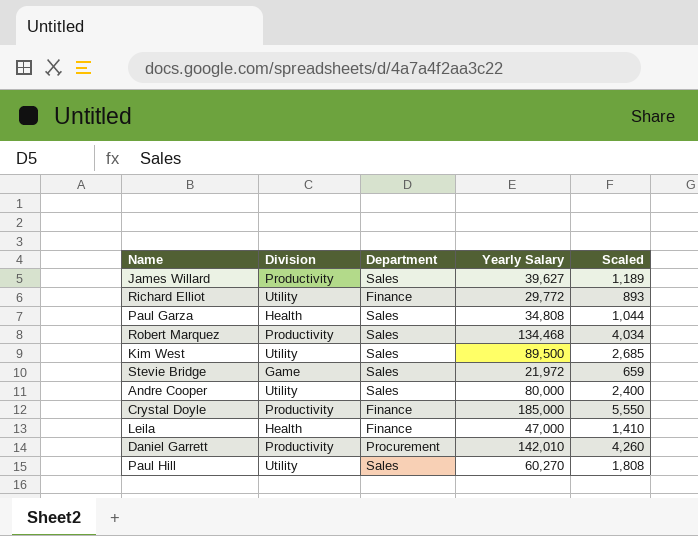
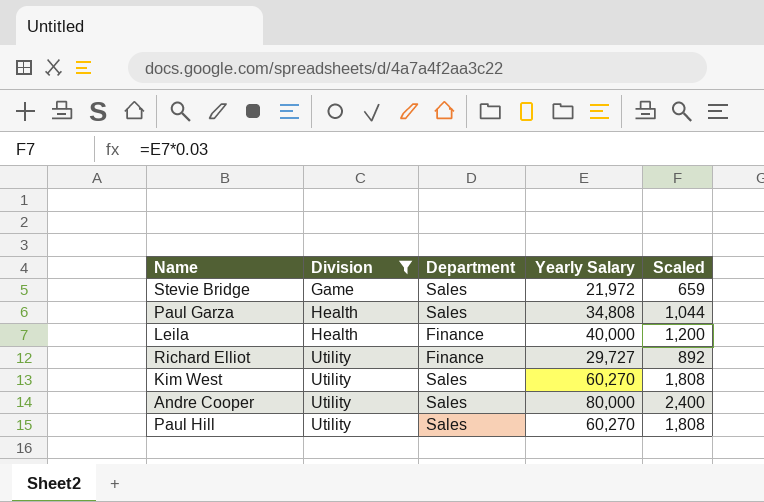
filter: none -> Division != Productivity
row order: none -> Division ascending
Leila | Yearly Salary: 47,000 -> 40,000
Leila | Scaled: 1,410 -> 1,200
Richard Elliot | Yearly Salary: 29,772 -> 29,727
Richard Elliot | Scaled: 893 -> 892
Kim West | Yearly Salary: 89,500 -> 60,270
Kim West | Scaled: 2,685 -> 1,808

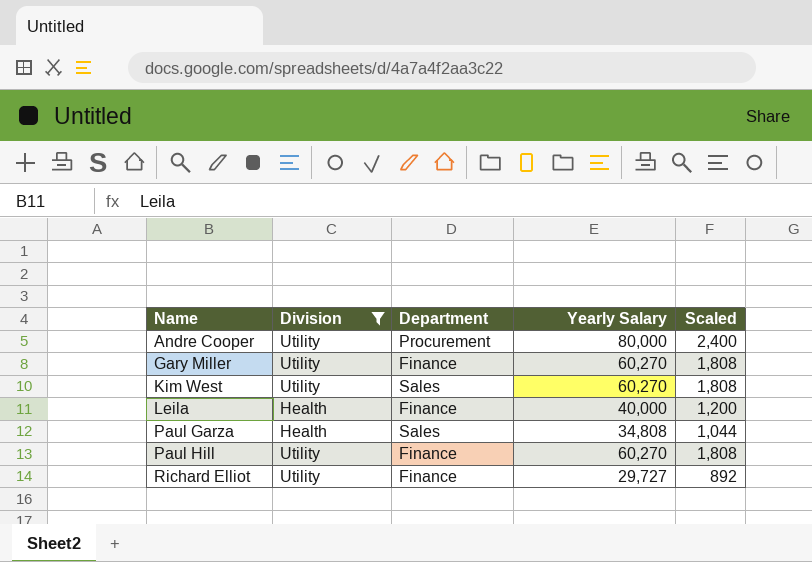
row order: Division ascending -> Name ascending
row Stevie Bridge: Game | Sales | 21,972 | 659 -> none
Andre Cooper | Department: Sales -> Procurement
row Gary Miller: none -> Utility | Finance | 60,270 | 1,808
Paul Hill | Department: Sales -> Finance

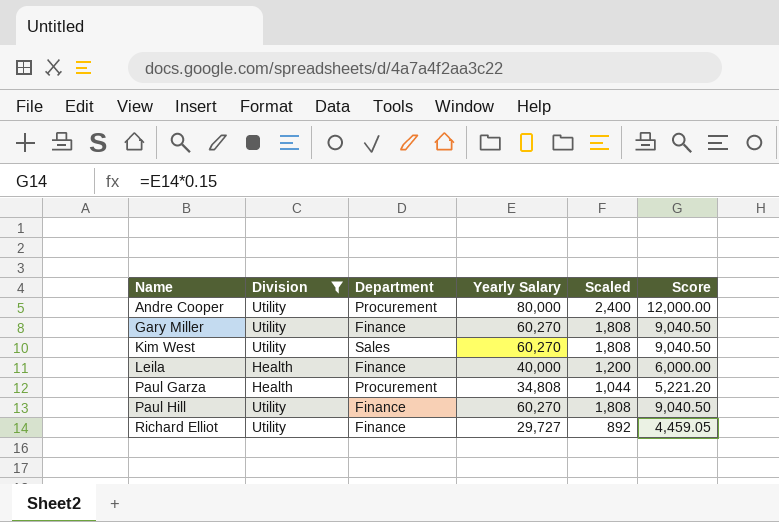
column Score | formula: none -> [Yearly Salary] * 0.15
Paul Garza | Department: Sales -> Procurement

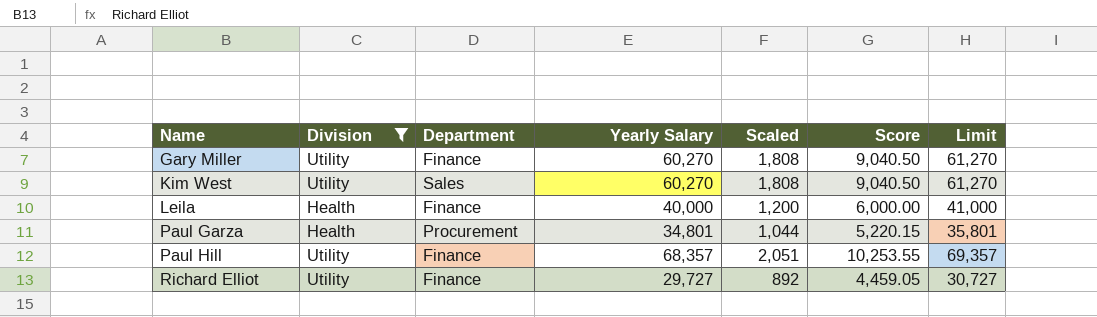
column Limit | formula: none -> [Yearly Salary] + 1000
row Andre Cooper: Utility | Procurement | 80,000 | 2,400 | 12,000.00 -> none
Paul Garza | Yearly Salary: 34,808 -> 34,801
Paul Garza | Score: 5,221.20 -> 5,220.15
Paul Hill | Yearly Salary: 60,270 -> 68,357
Paul Hill | Scaled: 1,808 -> 2,051
Paul Hill | Score: 9,040.50 -> 10,253.55

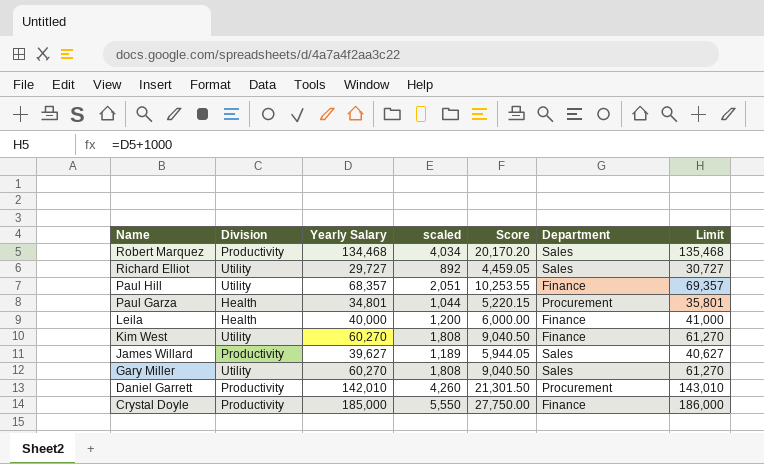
filter: Division != Productivity -> none
row order: Name ascending -> Name descending
column name: Scaled -> scaled
column Department | position: 3 -> 6
Richard Elliot | Department: Finance -> Sales
Kim West | Department: Sales -> Finance
Gary Miller | Department: Finance -> Sales

